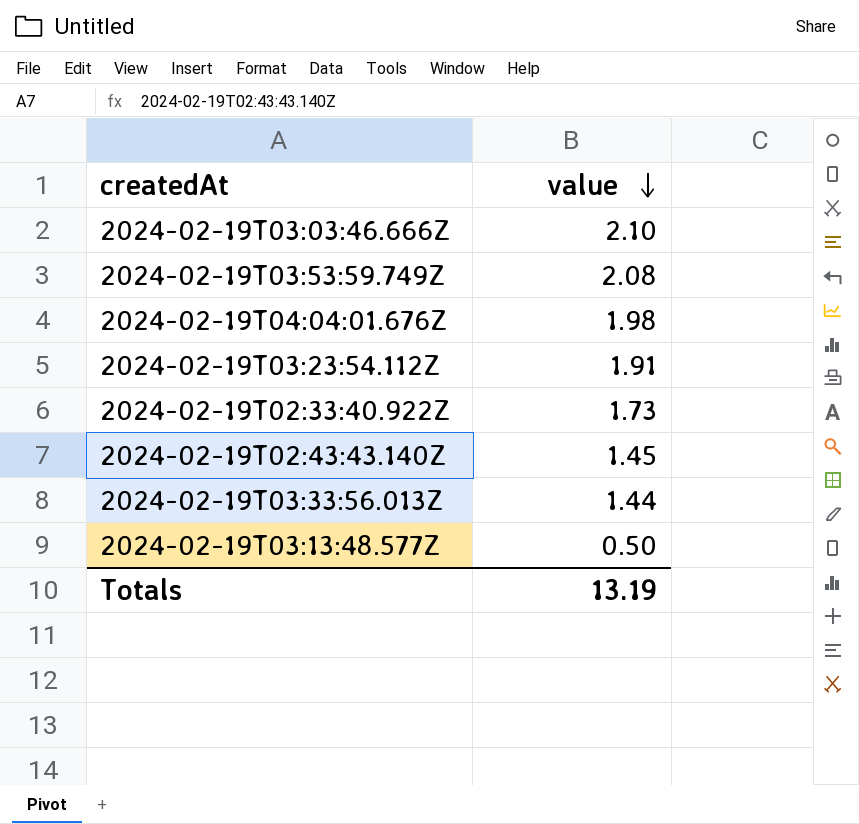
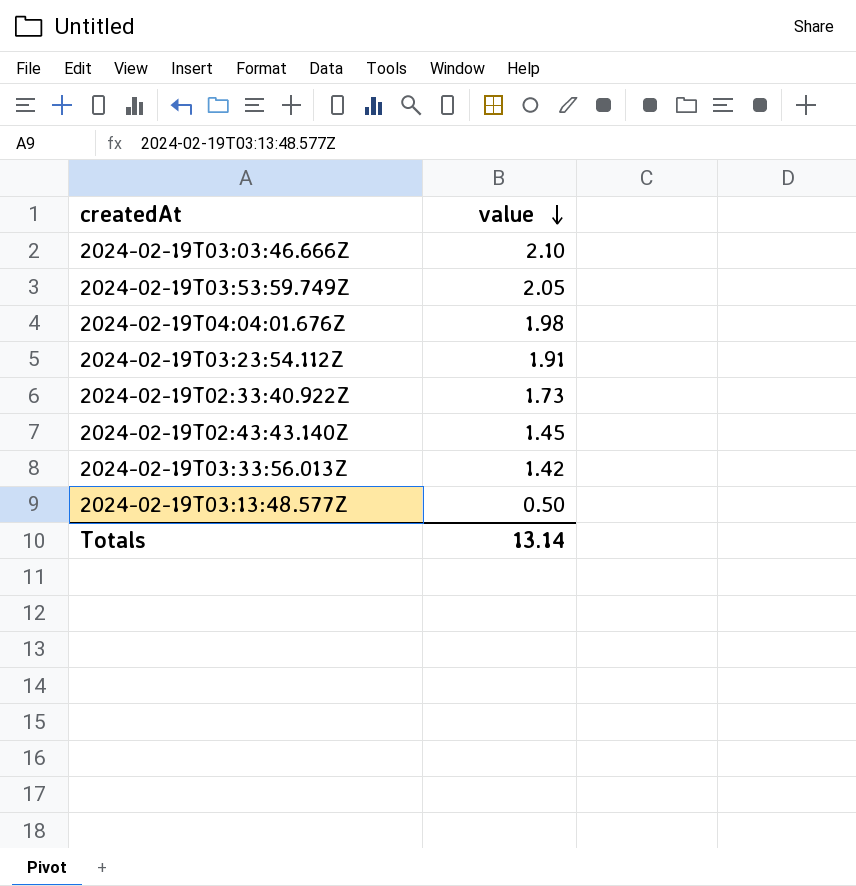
2024-02-19T03:53:59.749Z | value: 2.08 -> 2.05
2024-02-19T03:33:56.013Z | value: 1.44 -> 1.42
Totals | value: 13.19 -> 13.14

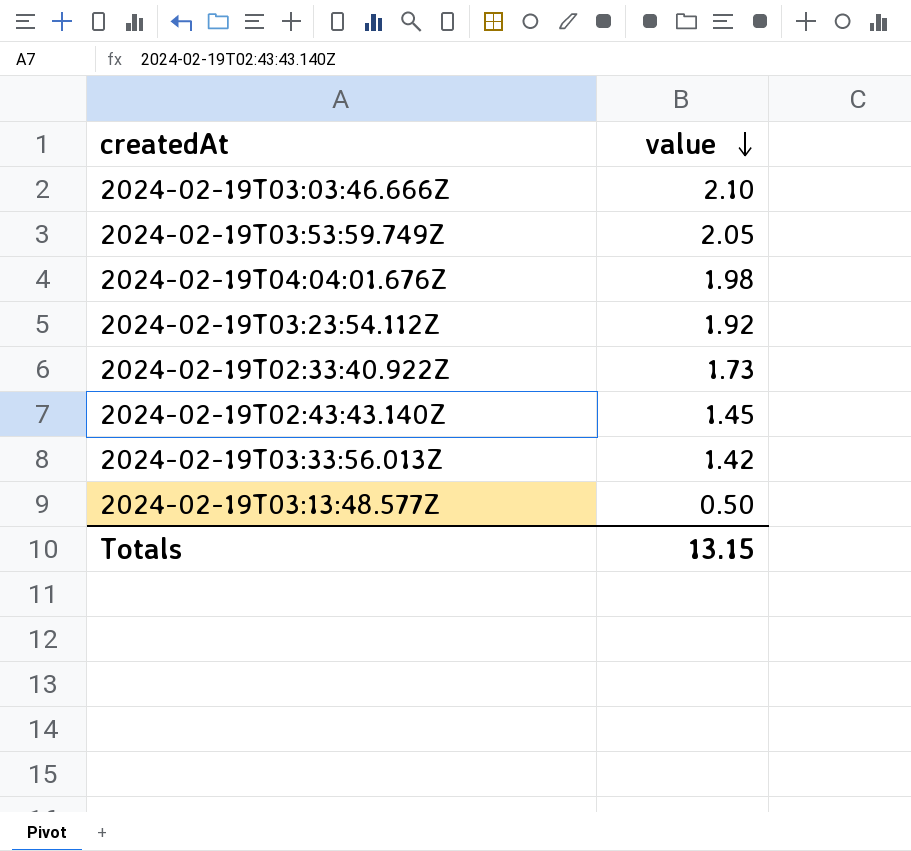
2024-02-19T03:23:54.112Z | value: 1.91 -> 1.92
Totals | value: 13.14 -> 13.15

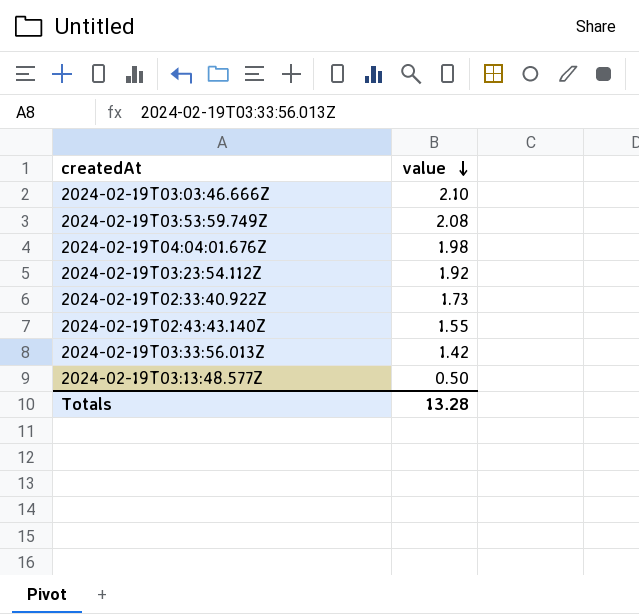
2024-02-19T03:53:59.749Z | value: 2.05 -> 2.08
2024-02-19T02:43:43.140Z | value: 1.45 -> 1.55
Totals | value: 13.15 -> 13.28

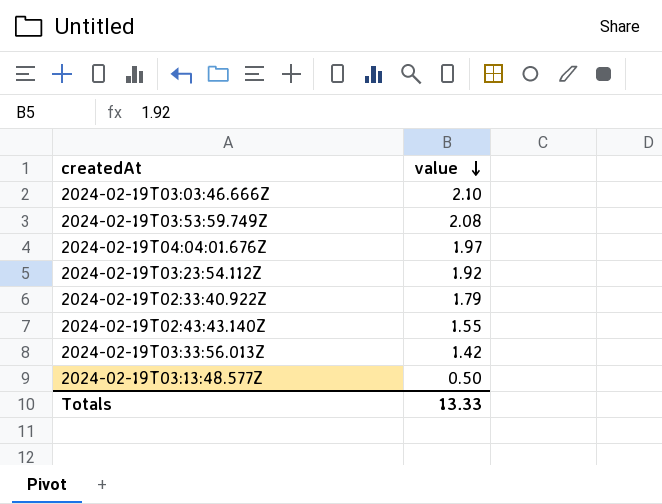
2024-02-19T04:04:01.676Z | value: 1.98 -> 1.97
2024-02-19T02:33:40.922Z | value: 1.73 -> 1.79
Totals | value: 13.28 -> 13.33

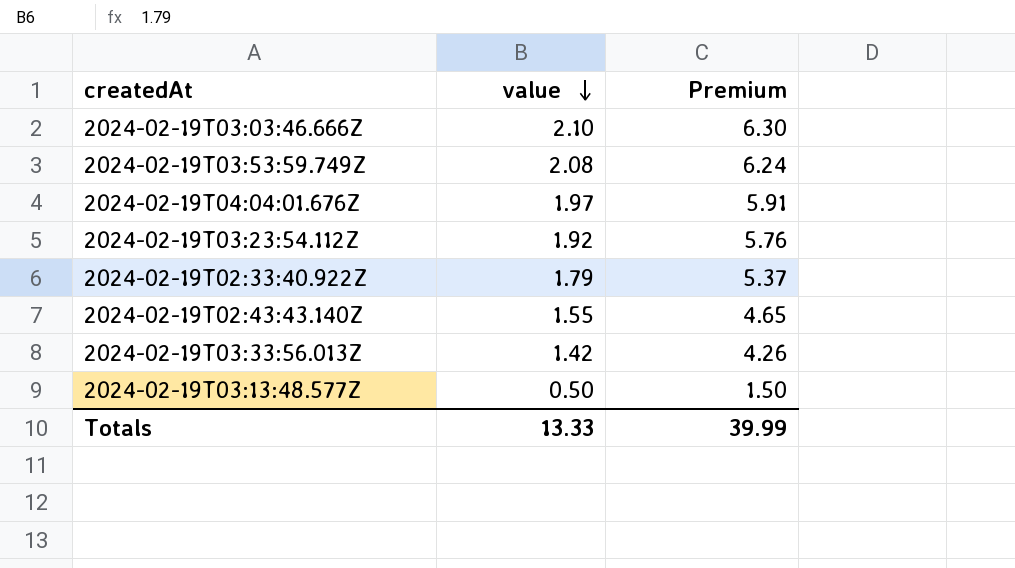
column Premium | formula: none -> [value] * 3

